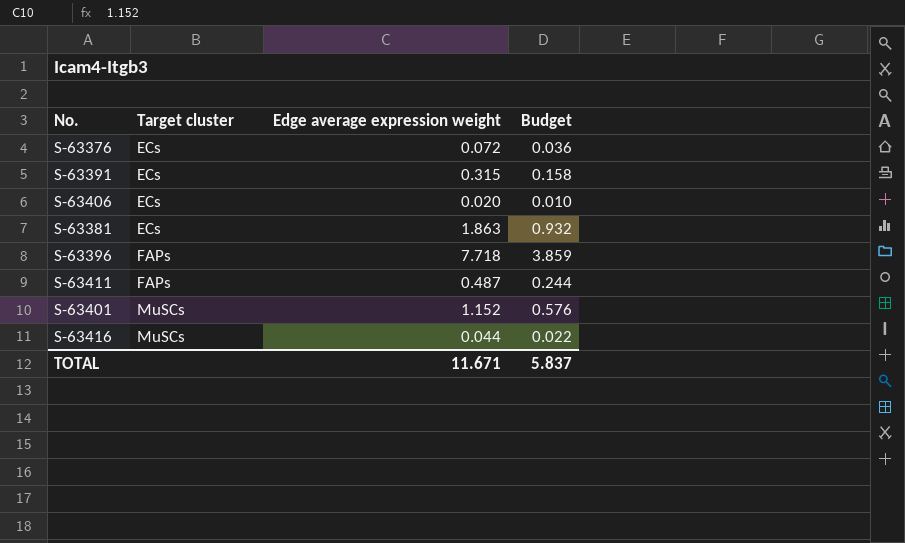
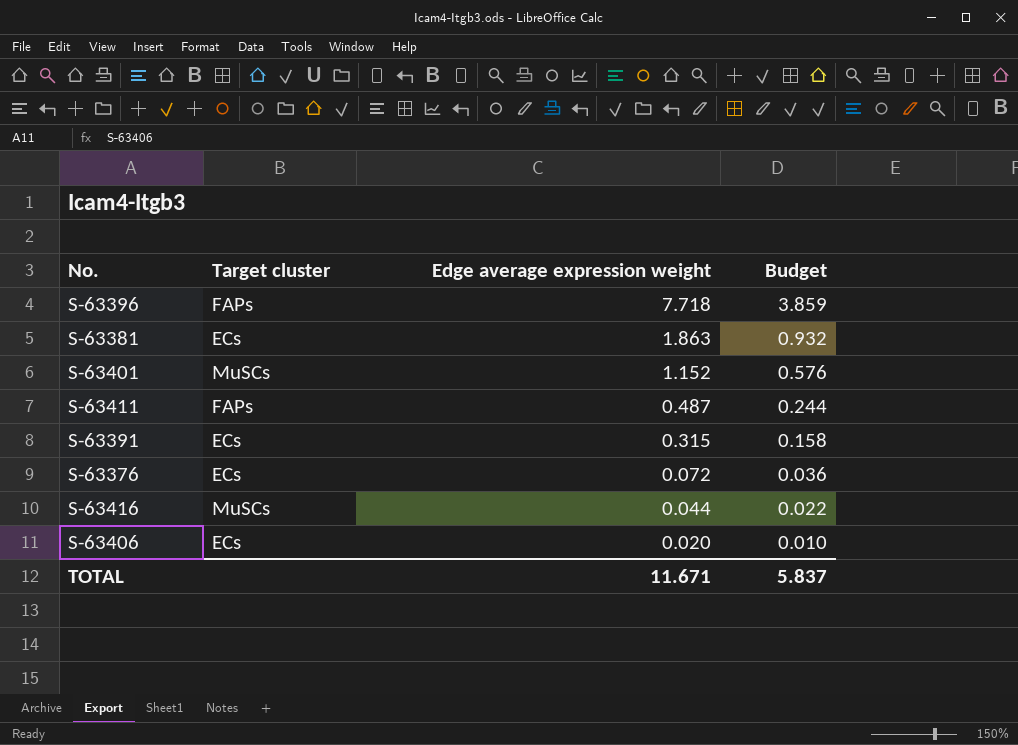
row order: Target cluster ascending -> Edge average expression weight descending

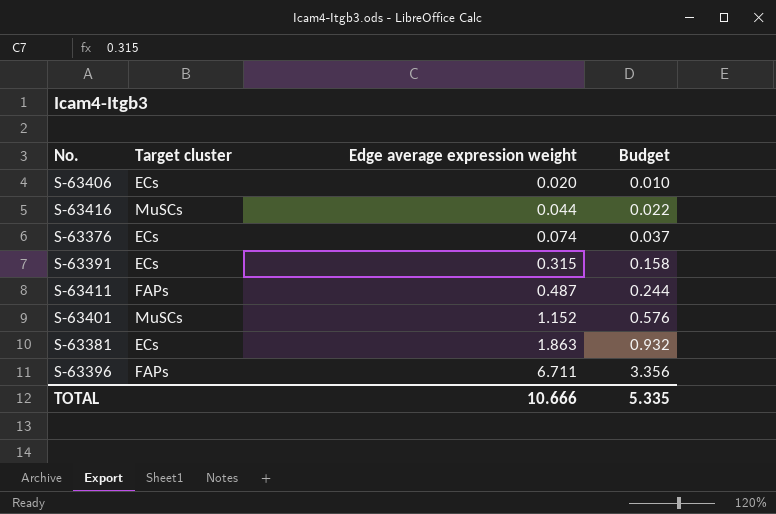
row order: Edge average expression weight descending -> Edge average expression weight ascending
S-63376 | Edge average expression weight: 0.072 -> 0.074
S-63376 | Budget: 0.036 -> 0.037
S-63396 | Edge average expression weight: 7.718 -> 6.711
S-63396 | Budget: 3.859 -> 3.356
TOTAL | Edge average expression weight: 11.671 -> 10.666
TOTAL | Budget: 5.837 -> 5.335

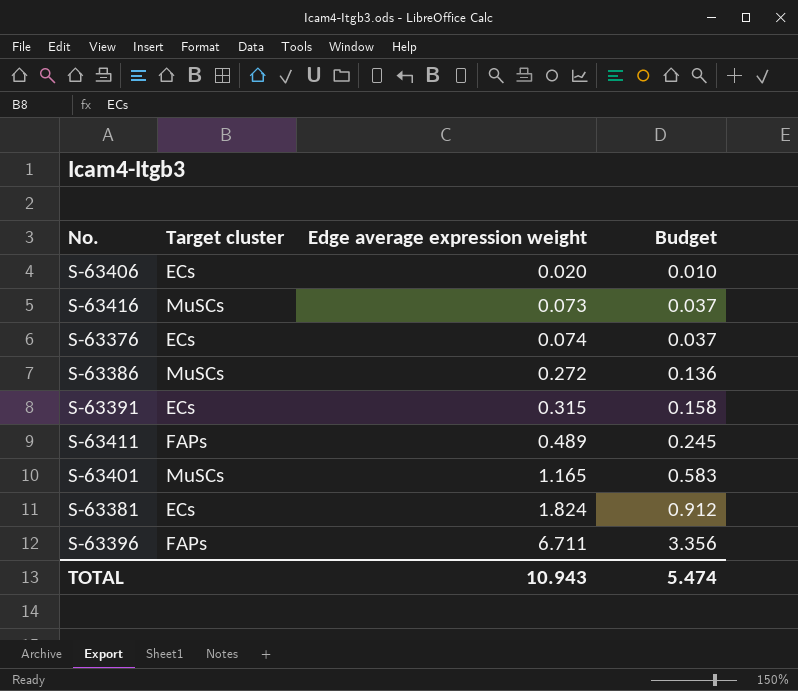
S-63416 | Edge average expression weight: 0.044 -> 0.073
S-63416 | Budget: 0.022 -> 0.037
row S-63386: none -> MuSCs | 0.272 | 0.136
S-63411 | Edge average expression weight: 0.487 -> 0.489
S-63411 | Budget: 0.244 -> 0.245
S-63401 | Edge average expression weight: 1.152 -> 1.165
S-63401 | Budget: 0.576 -> 0.583
S-63381 | Edge average expression weight: 1.863 -> 1.824
S-63381 | Budget: 0.932 -> 0.912
TOTAL | Edge average expression weight: 10.666 -> 10.943
TOTAL | Budget: 5.335 -> 5.474

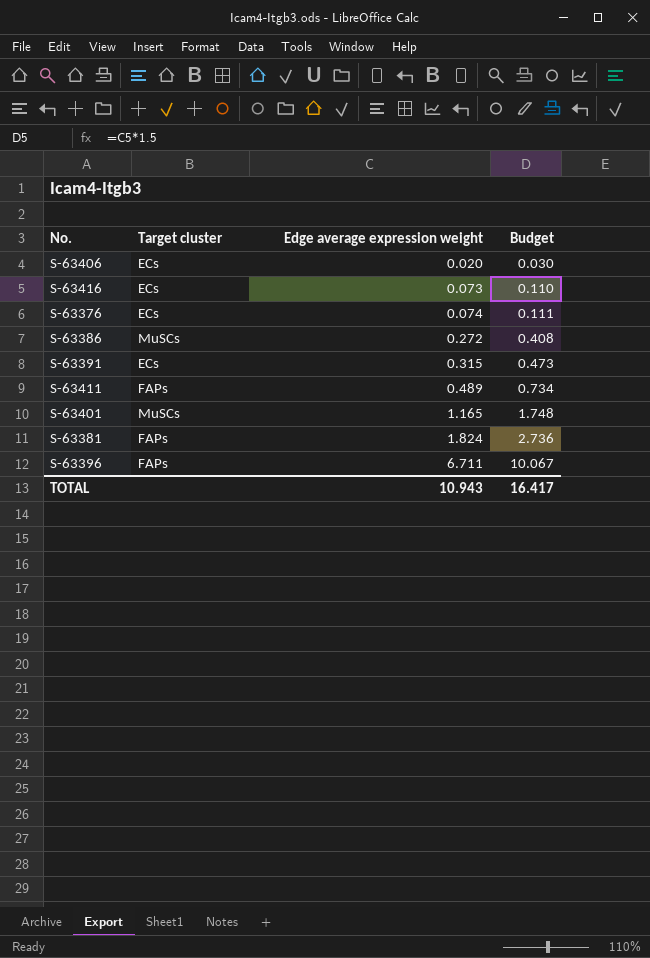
column Budget | formula: [Edge average expression weight] * 0.5 -> [Edge average expression weight] * 1.5
S-63416 | Target cluster: MuSCs -> ECs
S-63381 | Target cluster: ECs -> FAPs
TOTAL | Budget: 5.474 -> 16.417

